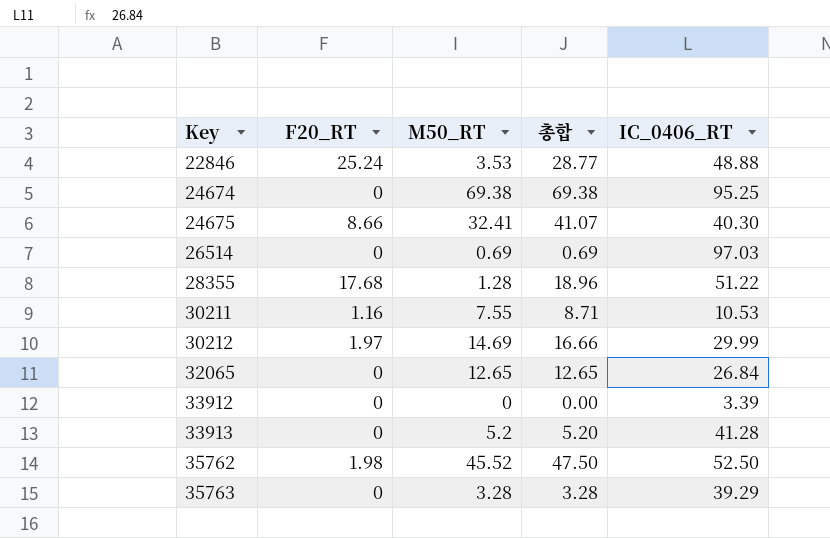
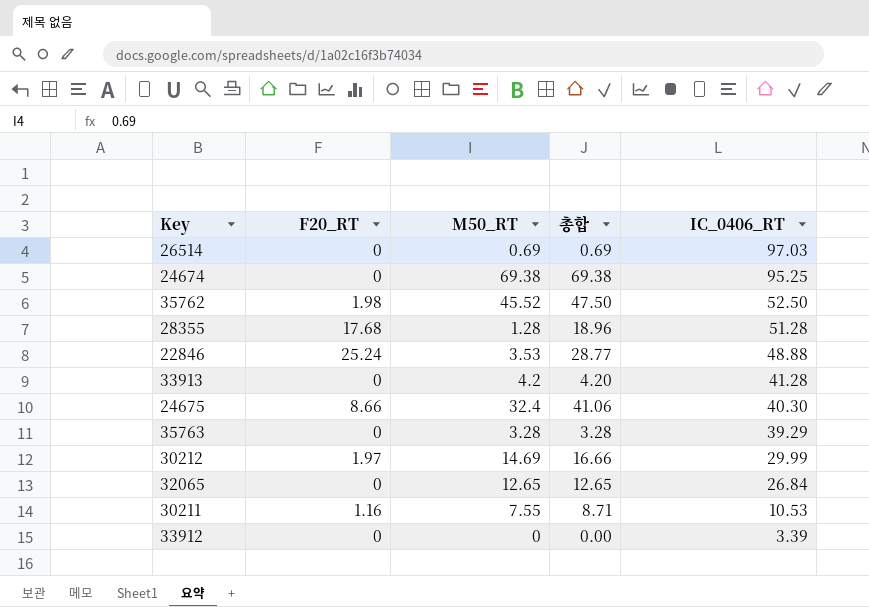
row order: Key ascending -> IC_0406_RT descending
28355 | IC_0406_RT: 51.22 -> 51.28
33913 | M50_RT: 5.2 -> 4.2
33913 | 총합: 5.20 -> 4.20
24675 | M50_RT: 32.41 -> 32.4
24675 | 총합: 41.07 -> 41.06

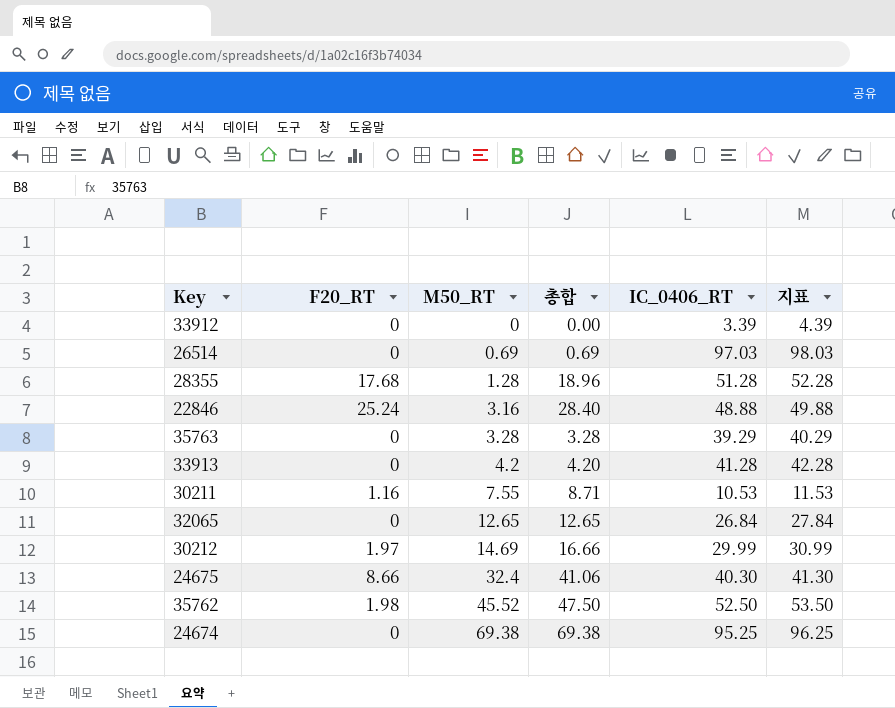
row order: IC_0406_RT descending -> M50_RT ascending
column 지표 | formula: none -> [IC_0406_RT] + 1
22846 | M50_RT: 3.53 -> 3.16
22846 | 총합: 28.77 -> 28.40

